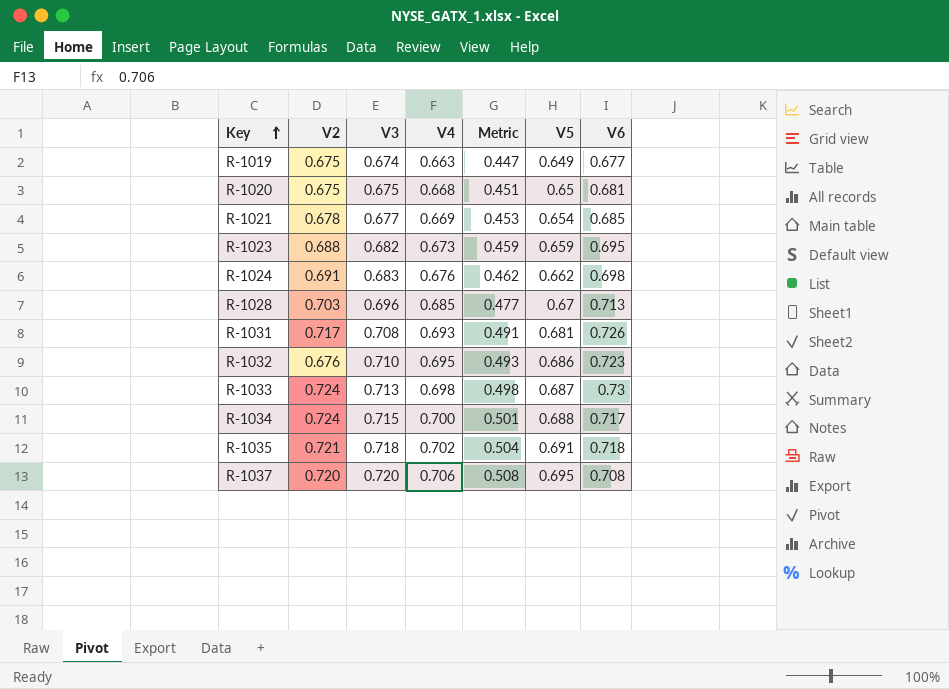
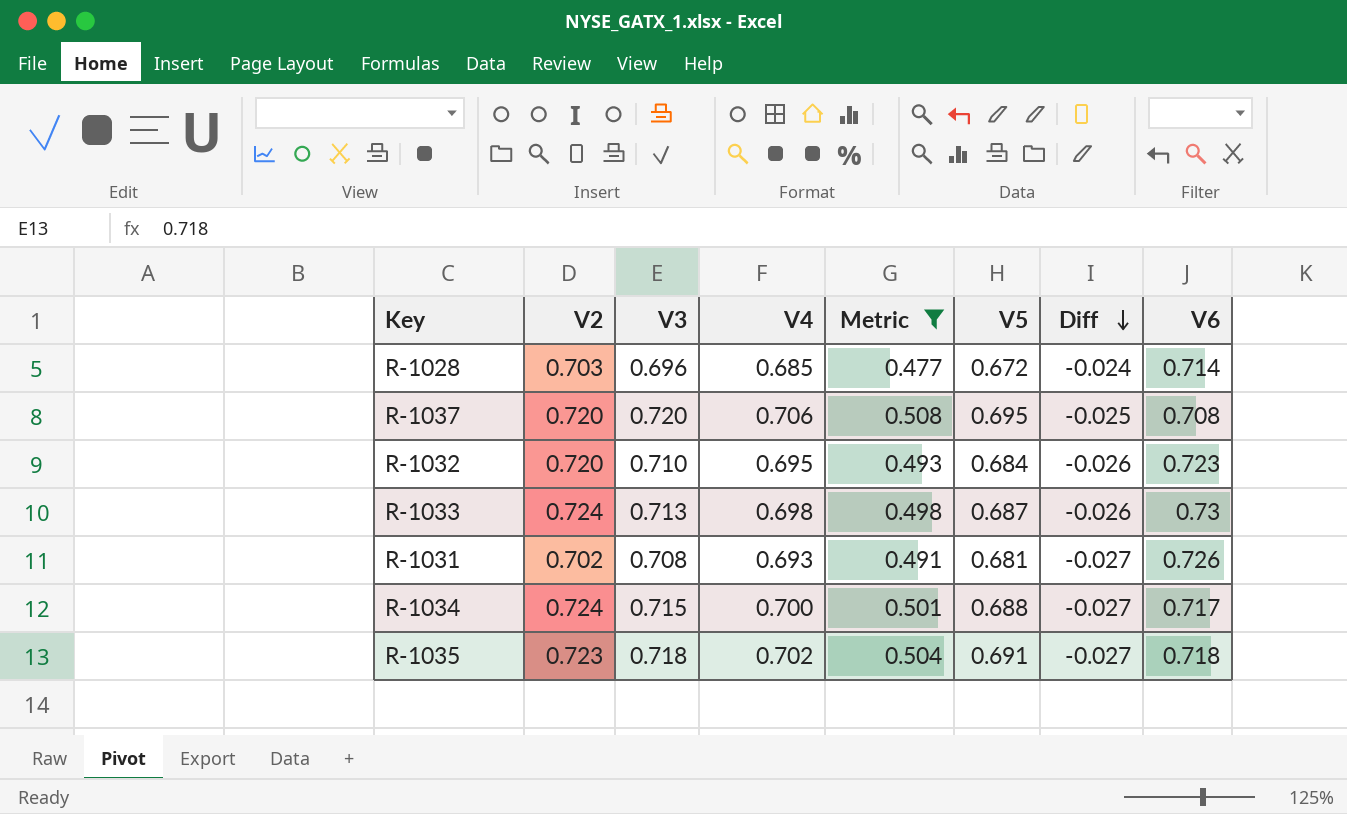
filter: none -> Metric >= 0.477
row order: Key ascending -> Diff descending
column Diff | formula: none -> [V5] - [V3]
R-1028 | V5: 0.67 -> 0.672
R-1028 | V6: 0.713 -> 0.714
R-1032 | V2: 0.676 -> 0.720
R-1032 | V5: 0.686 -> 0.684
R-1031 | V2: 0.717 -> 0.702
R-1035 | V2: 0.721 -> 0.723

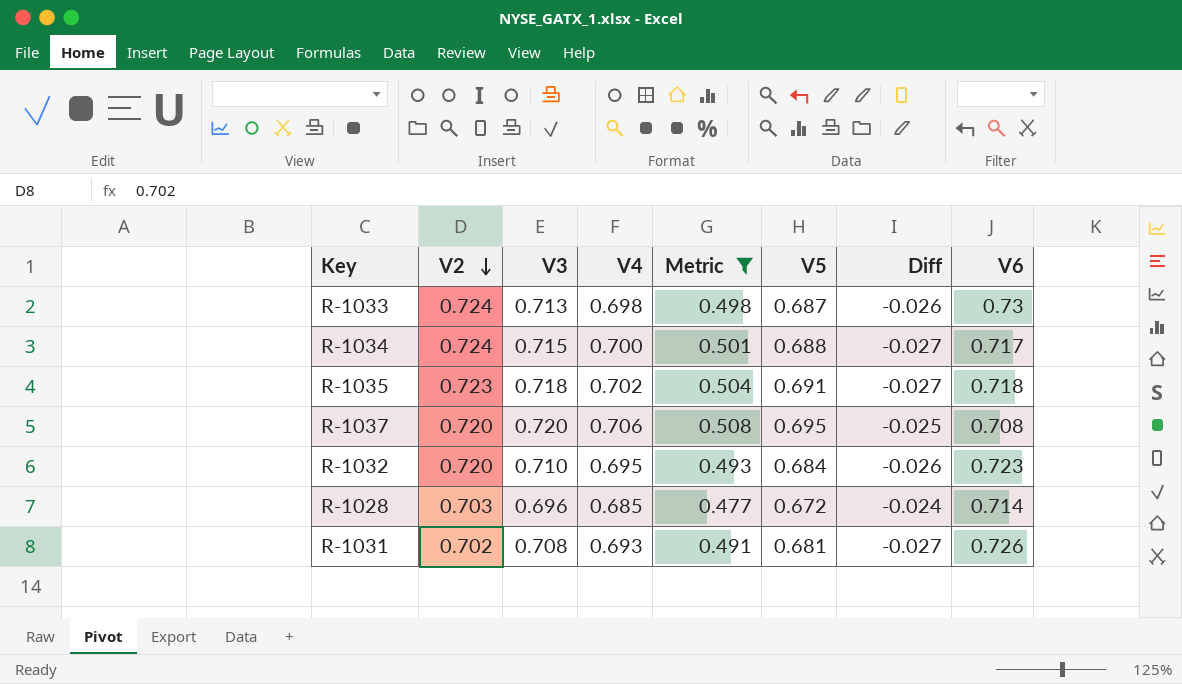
row order: Diff descending -> V2 descending

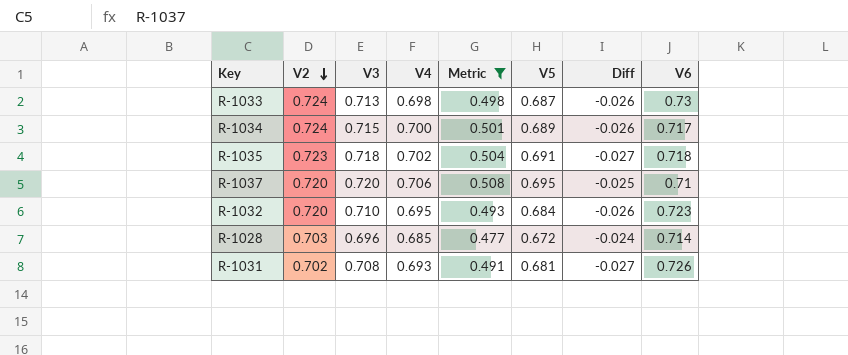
R-1034 | V5: 0.688 -> 0.689
R-1034 | Diff: -0.027 -> -0.026
R-1037 | V6: 0.708 -> 0.71

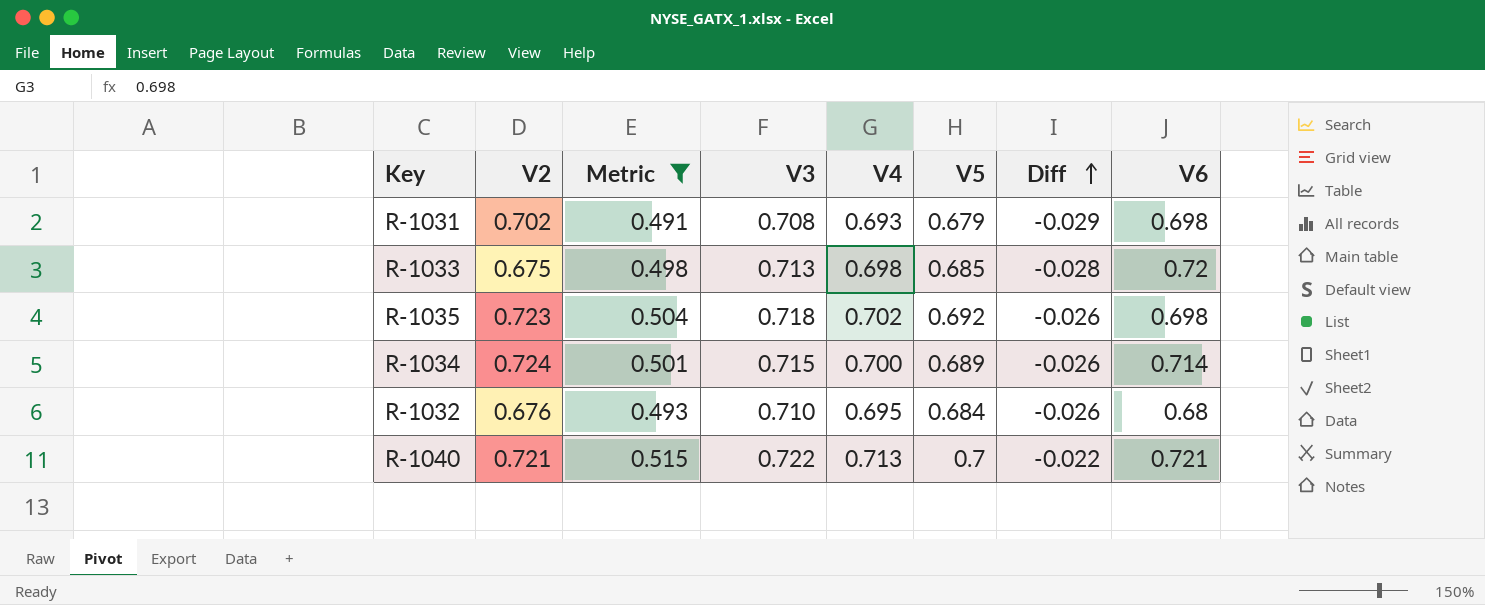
row order: V2 descending -> Diff ascending
column Metric | position: 5 -> 3
row R-1037: 0.720 | 0.720 | 0.706 | 0.508 | 0.695 | -0.025 | 0.71 -> none
row R-1028: 0.703 | 0.696 | 0.685 | 0.477 | 0.672 | -0.024 | 0.714 -> none
R-1031 | V5: 0.681 -> 0.679
R-1031 | Diff: -0.027 -> -0.029
R-1031 | V6: 0.726 -> 0.698
R-1033 | V2: 0.724 -> 0.675
R-1033 | V5: 0.687 -> 0.685
R-1033 | Diff: -0.026 -> -0.028
R-1033 | V6: 0.73 -> 0.72
R-1035 | V5: 0.691 -> 0.692
R-1035 | Diff: -0.027 -> -0.026
R-1035 | V6: 0.718 -> 0.698
R-1034 | V6: 0.717 -> 0.714
R-1032 | V2: 0.720 -> 0.676
R-1032 | V6: 0.723 -> 0.68
row R-1040: none -> 0.721 | 0.515 | 0.722 | 0.713 | 0.7 | -0.022 | 0.721

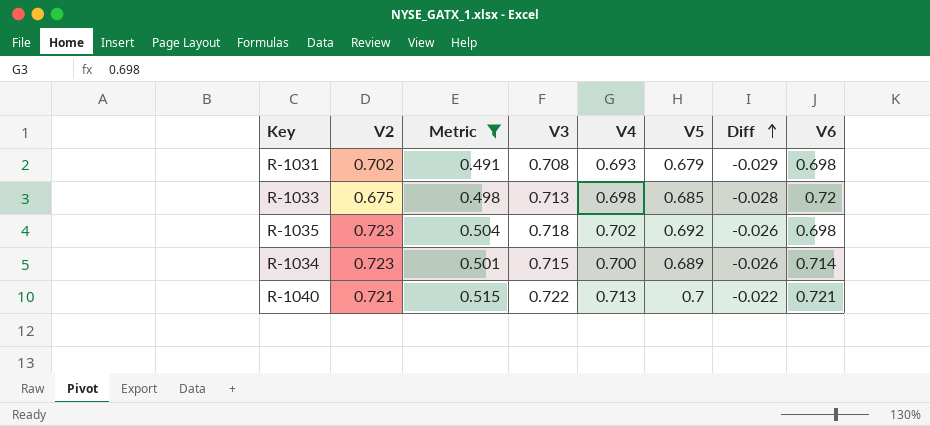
row R-1032: 0.676 | 0.493 | 0.710 | 0.695 | 0.684 | -0.026 | 0.68 -> none
R-1034 | V2: 0.724 -> 0.723

